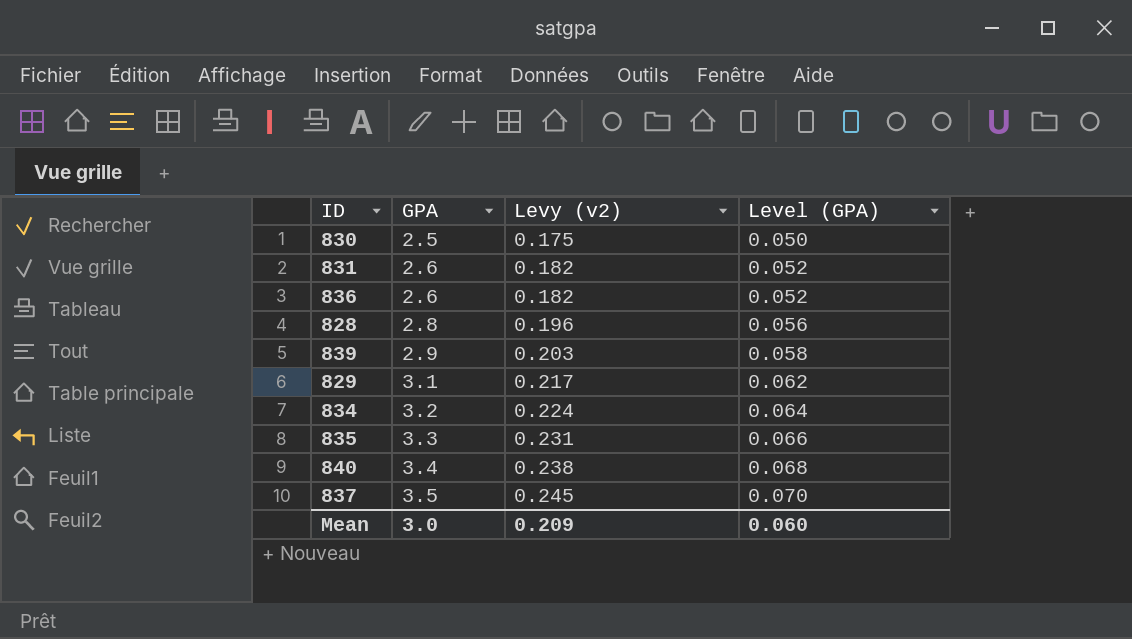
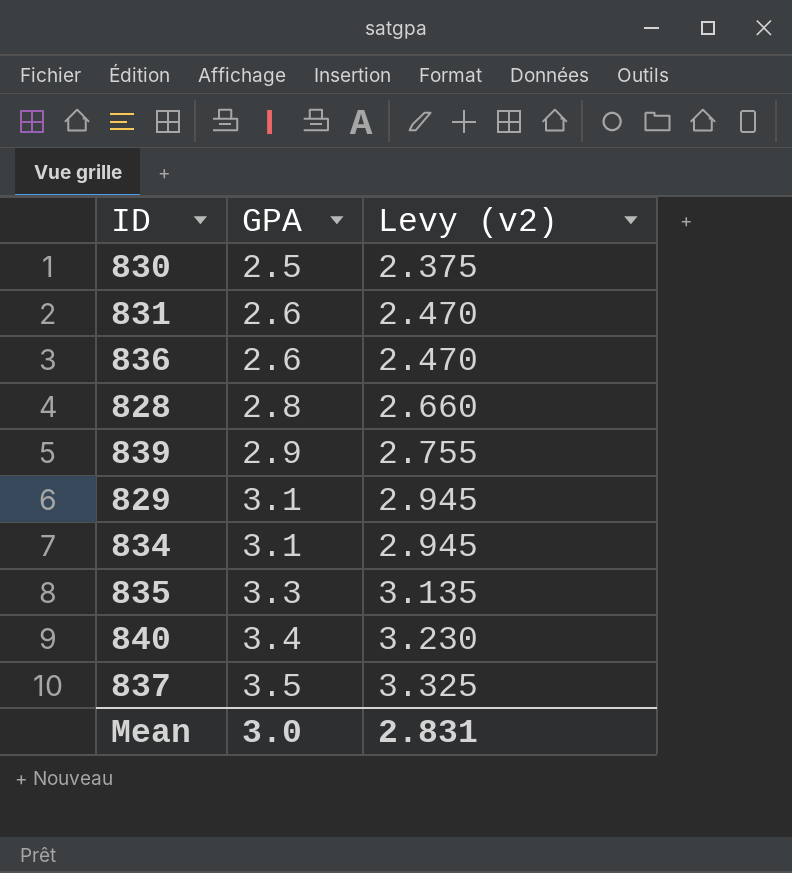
column Level (GPA) | formula: [GPA] * 0.02 -> none
column Levy (v2) | formula: [GPA] * 0.07 -> [GPA] * 0.95
834 | GPA: 3.2 -> 3.1
Mean | Levy (v2): 0.209 -> 2.831

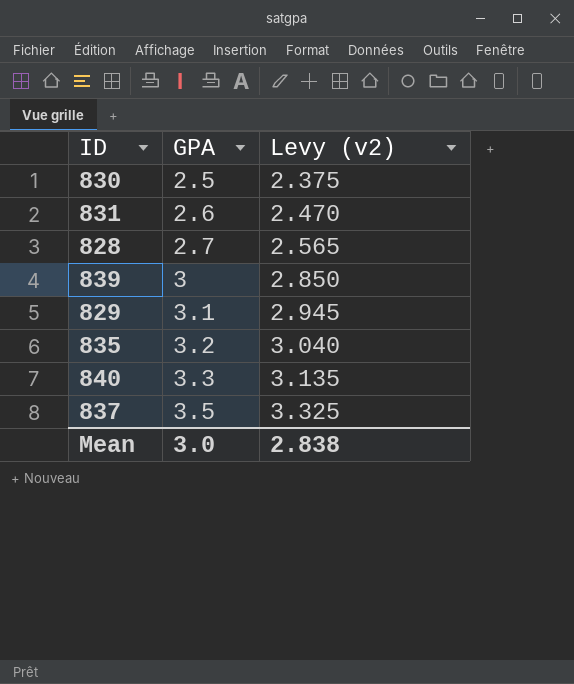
row 836: 2.6 | 2.470 -> none
row 834: 3.1 | 2.945 -> none
828 | GPA: 2.8 -> 2.7
828 | Levy (v2): 2.660 -> 2.565
839 | GPA: 2.9 -> 3
839 | Levy (v2): 2.755 -> 2.850
835 | GPA: 3.3 -> 3.2
835 | Levy (v2): 3.135 -> 3.040
840 | GPA: 3.4 -> 3.3
840 | Levy (v2): 3.230 -> 3.135
Mean | Levy (v2): 2.831 -> 2.838

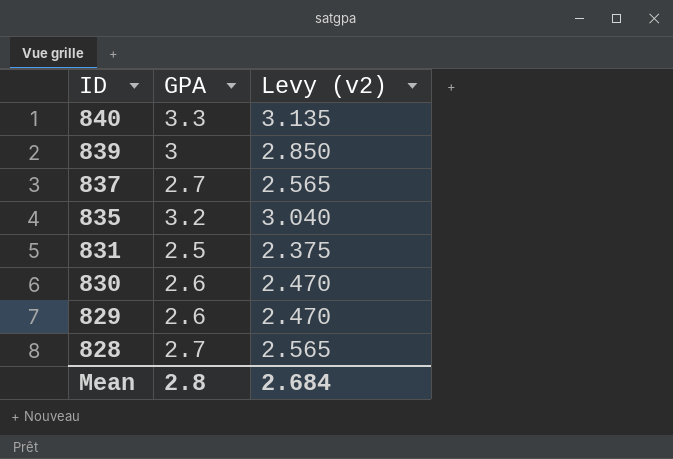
row order: GPA ascending -> ID descending
837 | GPA: 3.5 -> 2.7
837 | Levy (v2): 3.325 -> 2.565
831 | GPA: 2.6 -> 2.5
831 | Levy (v2): 2.470 -> 2.375
830 | GPA: 2.5 -> 2.6
830 | Levy (v2): 2.375 -> 2.470
829 | GPA: 3.1 -> 2.6
829 | Levy (v2): 2.945 -> 2.470
Mean | GPA: 3.0 -> 2.8
Mean | Levy (v2): 2.838 -> 2.684

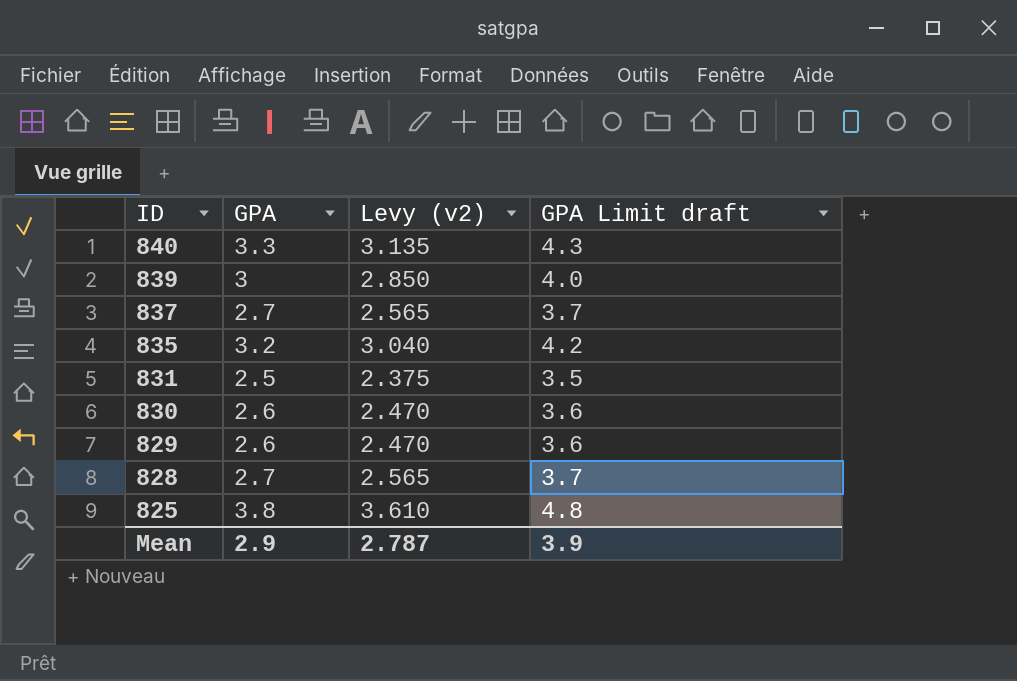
column GPA Limit draft | formula: none -> [GPA] + 1
row 825: none -> 3.8 | 3.610 | 4.8
Mean | GPA: 2.8 -> 2.9
Mean | Levy (v2): 2.684 -> 2.787

